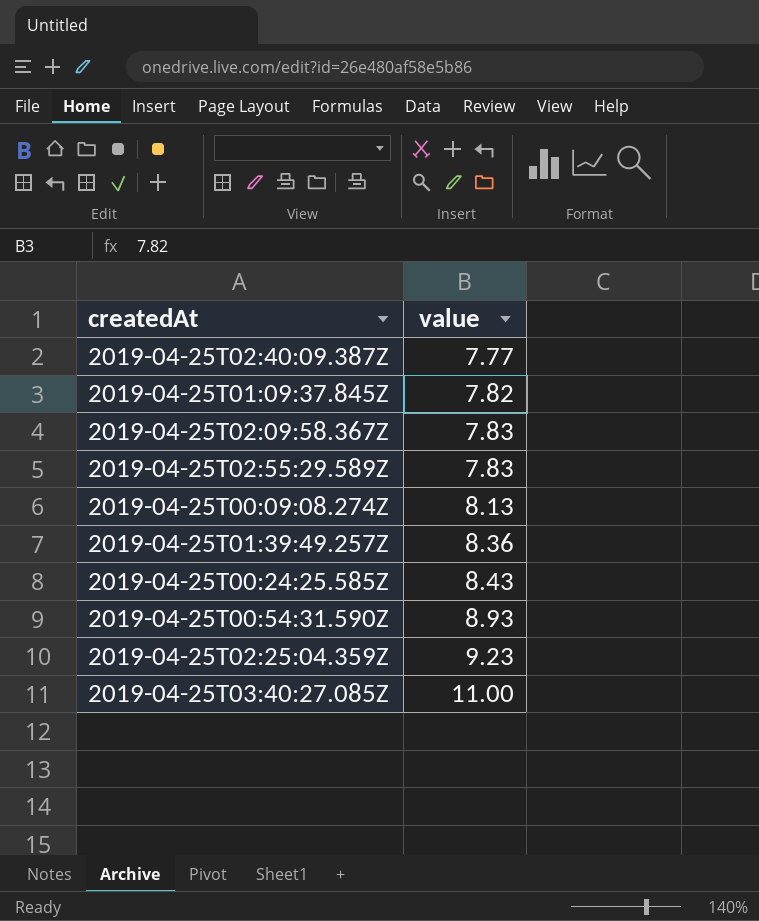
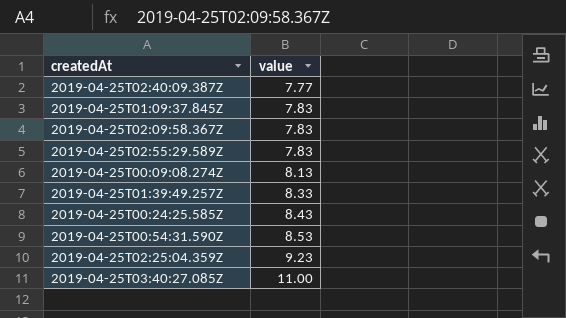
2019-04-25T01:09:37.845Z | value: 7.82 -> 7.83
2019-04-25T01:39:49.257Z | value: 8.36 -> 8.33
2019-04-25T00:54:31.590Z | value: 8.93 -> 8.53

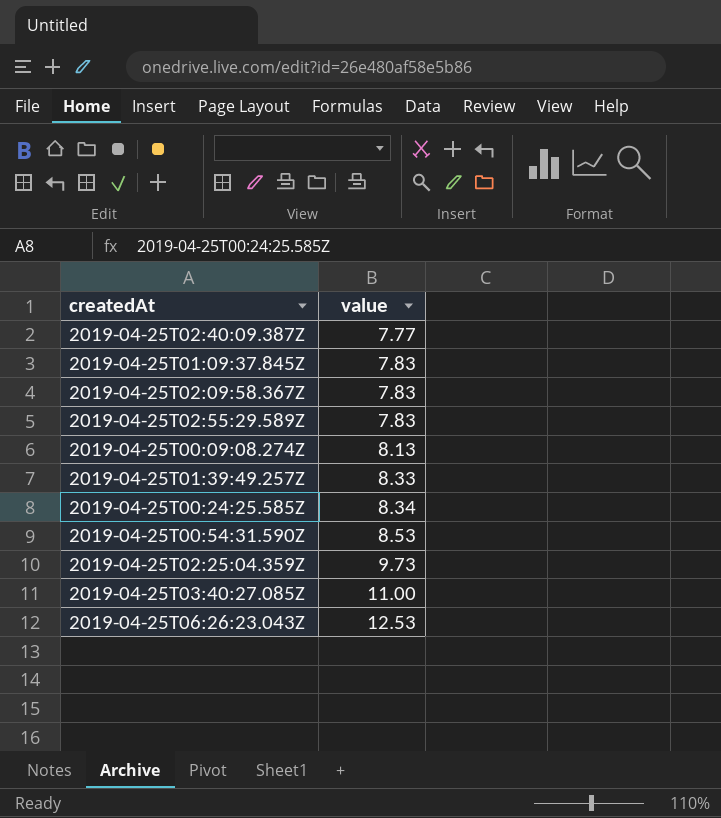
2019-04-25T00:24:25.585Z | value: 8.43 -> 8.34
2019-04-25T02:25:04.359Z | value: 9.23 -> 9.73
row 2019-04-25T06:26:23.043Z: none -> 12.53

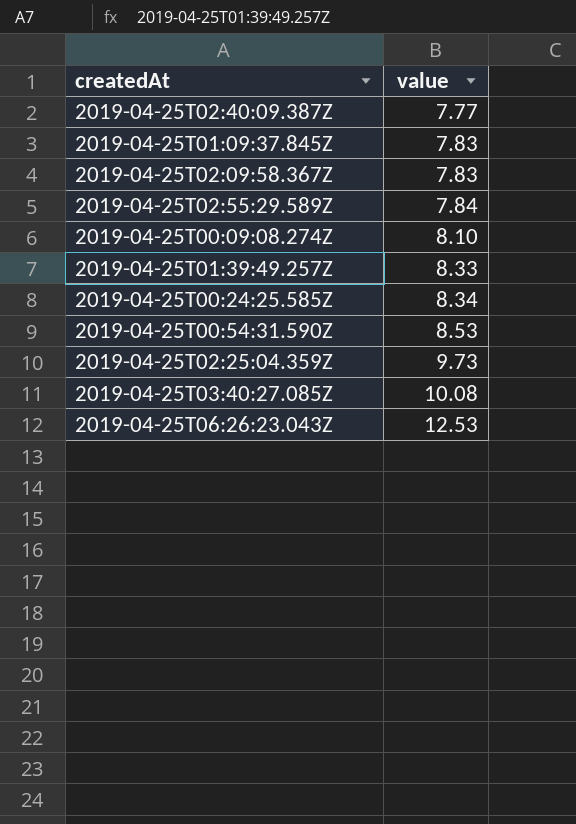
2019-04-25T02:55:29.589Z | value: 7.83 -> 7.84
2019-04-25T00:09:08.274Z | value: 8.13 -> 8.10
2019-04-25T03:40:27.085Z | value: 11.00 -> 10.08

